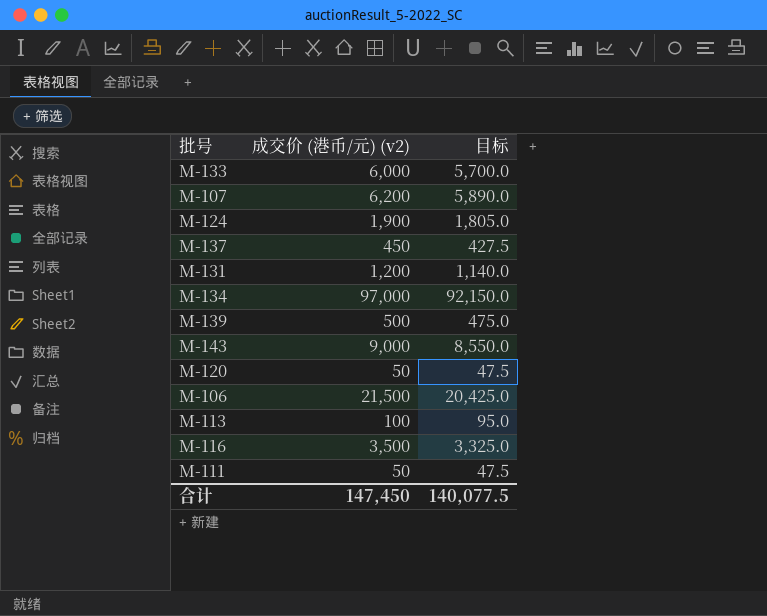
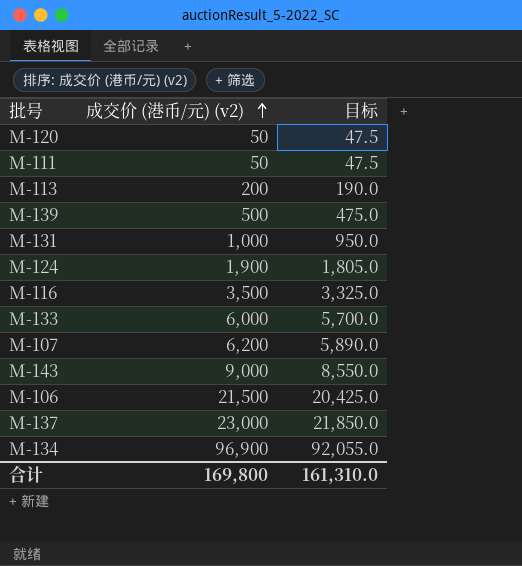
row order: none -> 成交价 (港币/元) (v2) ascending
M-113 | 成交价 (港币/元) (v2): 100 -> 200
M-113 | 目标: 95.0 -> 190.0
M-131 | 成交价 (港币/元) (v2): 1,200 -> 1,000
M-131 | 目标: 1,140.0 -> 950.0
M-137 | 成交价 (港币/元) (v2): 450 -> 23,000
M-137 | 目标: 427.5 -> 21,850.0
M-134 | 成交价 (港币/元) (v2): 97,000 -> 96,900
M-134 | 目标: 92,150.0 -> 92,055.0
合计 | 成交价 (港币/元) (v2): 147,450 -> 169,800
合计 | 目标: 140,077.5 -> 161,310.0

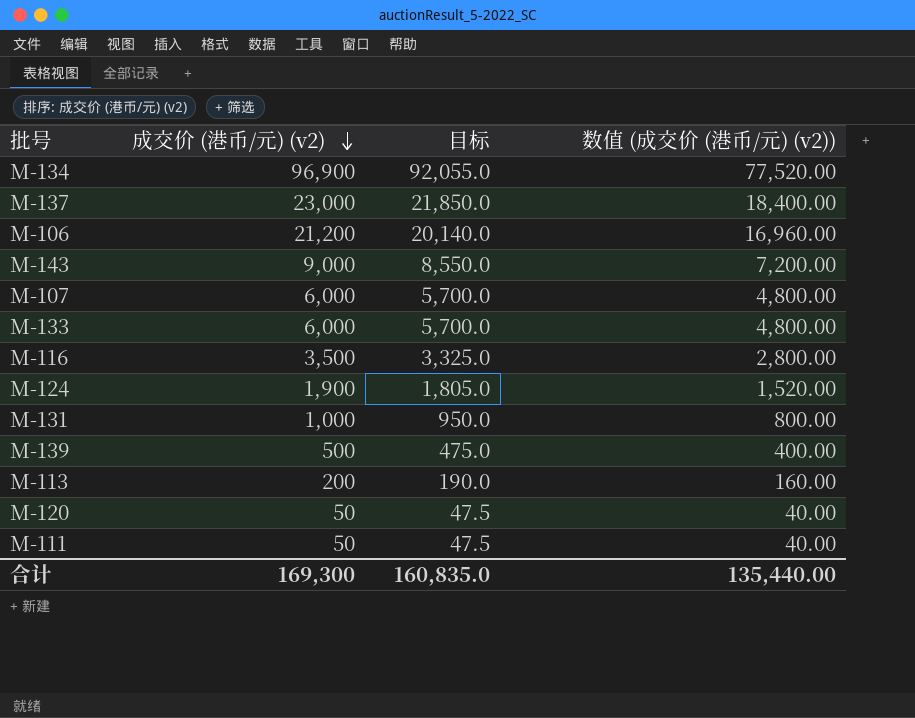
row order: 成交价 (港币/元) (v2) ascending -> 成交价 (港币/元) (v2) descending
column 数值 (成交价 (港币/元) (v2)) | formula: none -> [成交价 (港币/元) (v2)] * 0.8
M-106 | 成交价 (港币/元) (v2): 21,500 -> 21,200
M-106 | 目标: 20,425.0 -> 20,140.0
M-107 | 成交价 (港币/元) (v2): 6,200 -> 6,000
M-107 | 目标: 5,890.0 -> 5,700.0
合计 | 成交价 (港币/元) (v2): 169,800 -> 169,300
合计 | 目标: 161,310.0 -> 160,835.0

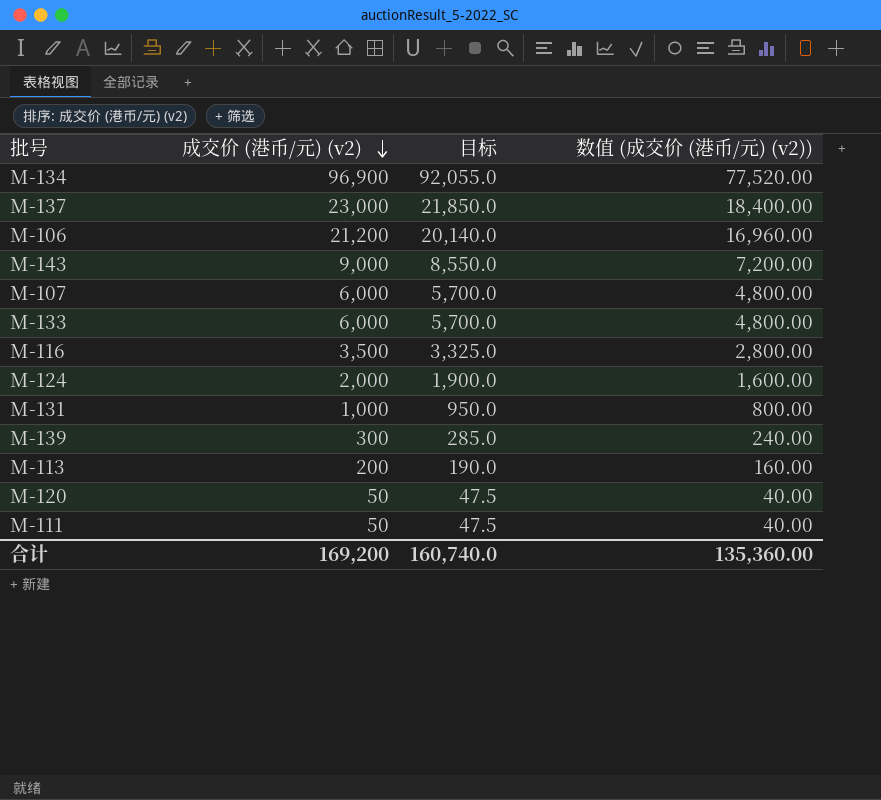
M-124 | 成交价 (港币/元) (v2): 1,900 -> 2,000
M-124 | 目标: 1,805.0 -> 1,900.0
M-124 | 数值 (成交价 (港币/元) (v2)): 1,520.00 -> 1,600.00
M-139 | 成交价 (港币/元) (v2): 500 -> 300
M-139 | 目标: 475.0 -> 285.0
M-139 | 数值 (成交价 (港币/元) (v2)): 400.00 -> 240.00
合计 | 成交价 (港币/元) (v2): 169,300 -> 169,200
合计 | 目标: 160,835.0 -> 160,740.0
合计 | 数值 (成交价 (港币/元) (v2)): 135,440.00 -> 135,360.00

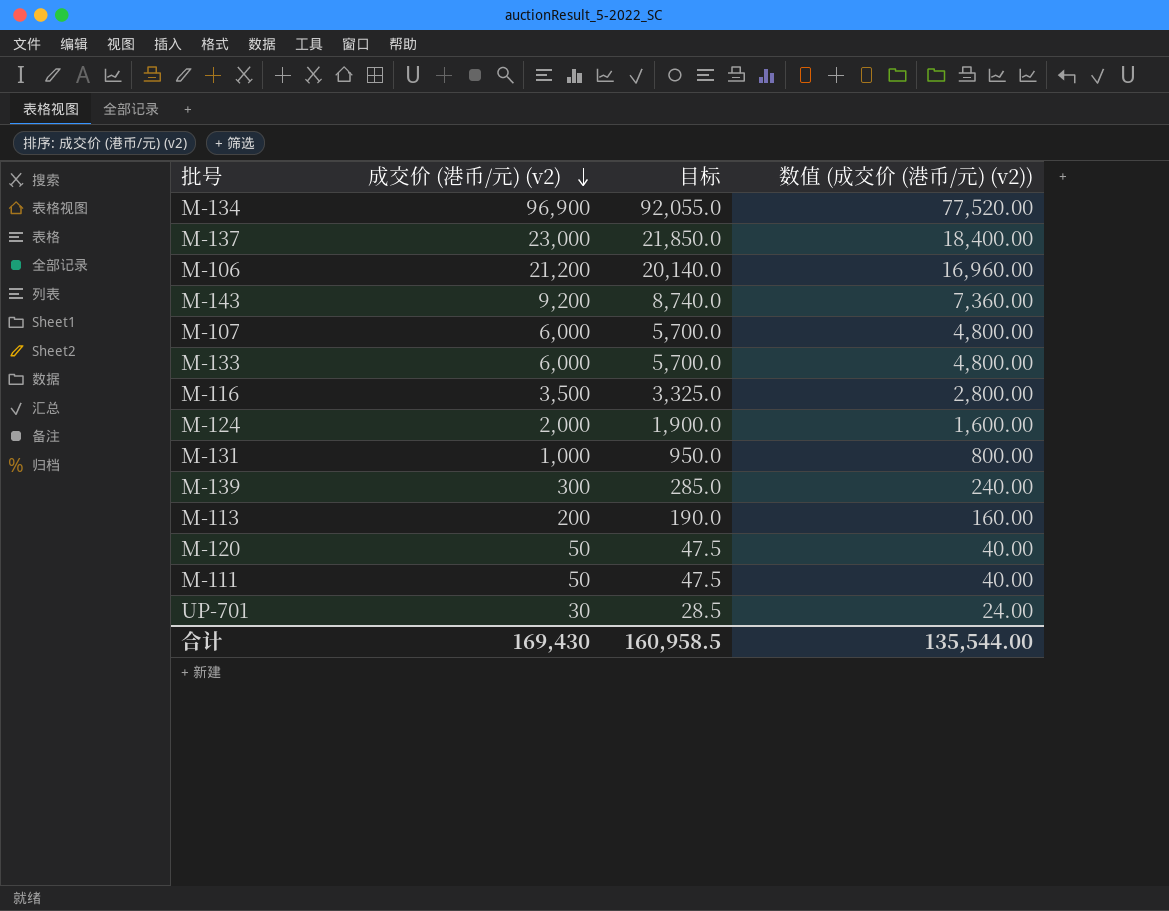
M-143 | 成交价 (港币/元) (v2): 9,000 -> 9,200
M-143 | 目标: 8,550.0 -> 8,740.0
M-143 | 数值 (成交价 (港币/元) (v2)): 7,200.00 -> 7,360.00
row UP-701: none -> 30 | 28.5 | 24.00
合计 | 成交价 (港币/元) (v2): 169,200 -> 169,430
合计 | 目标: 160,740.0 -> 160,958.5
合计 | 数值 (成交价 (港币/元) (v2)): 135,360.00 -> 135,544.00

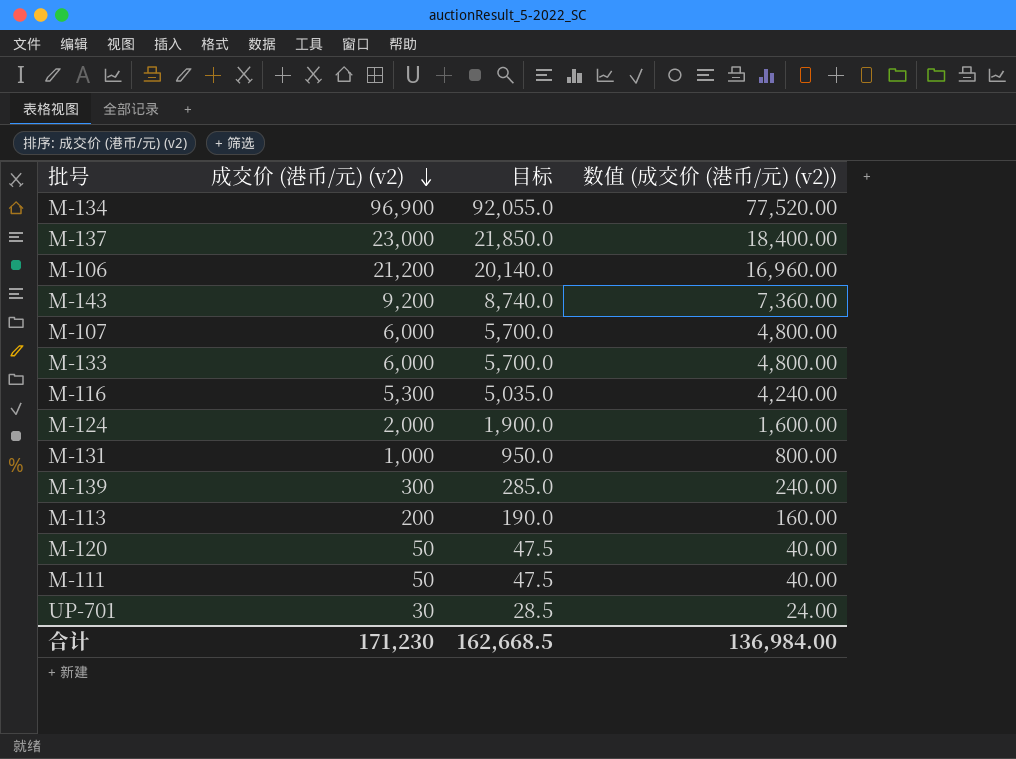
M-116 | 成交价 (港币/元) (v2): 3,500 -> 5,300
M-116 | 目标: 3,325.0 -> 5,035.0
M-116 | 数值 (成交价 (港币/元) (v2)): 2,800.00 -> 4,240.00
合计 | 成交价 (港币/元) (v2): 169,430 -> 171,230
合计 | 目标: 160,958.5 -> 162,668.5
合计 | 数值 (成交价 (港币/元) (v2)): 135,544.00 -> 136,984.00

